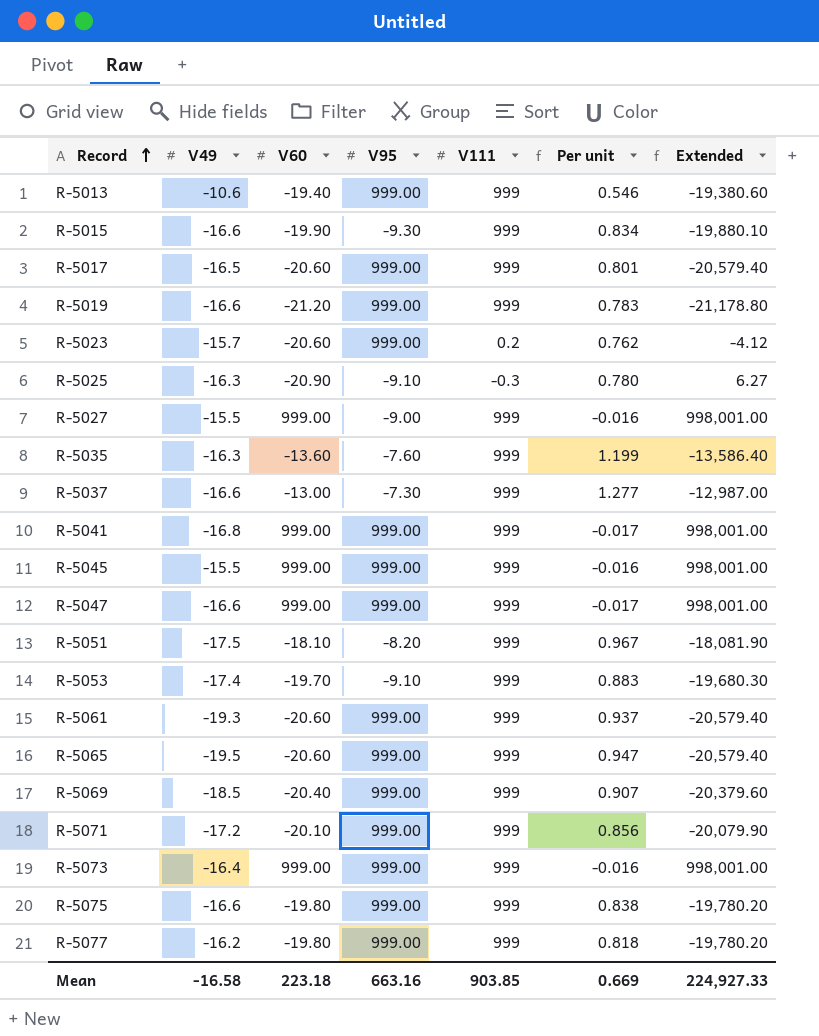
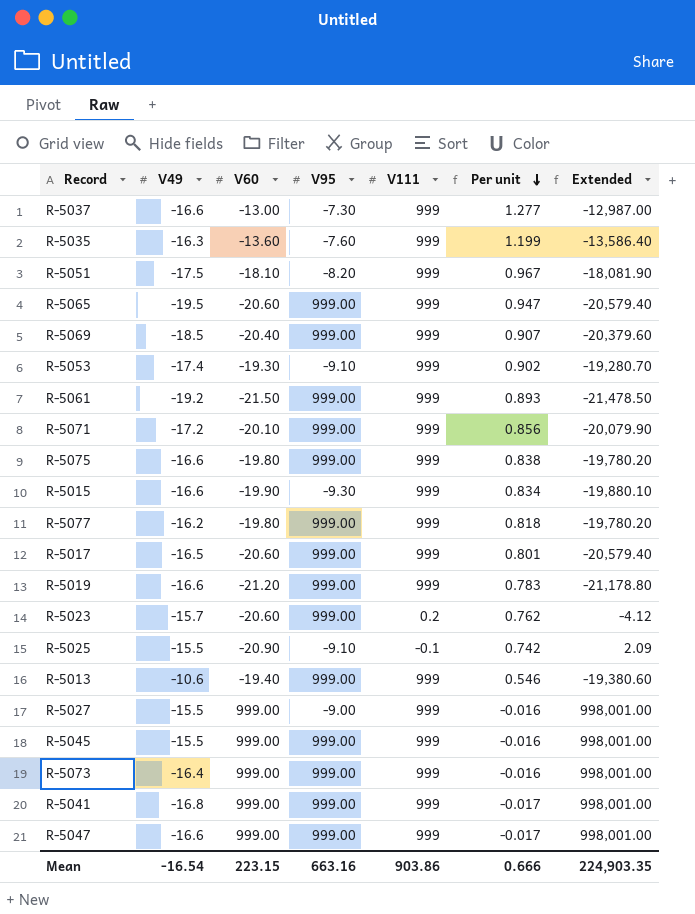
row order: Record ascending -> Per unit descending
R-5053 | V60: -19.70 -> -19.30
R-5053 | Per unit: 0.883 -> 0.902
R-5053 | Extended: -19,680.30 -> -19,280.70
R-5061 | V49: -19.3 -> -19.2
R-5061 | V60: -20.60 -> -21.50
R-5061 | Per unit: 0.937 -> 0.893
R-5061 | Extended: -20,579.40 -> -21,478.50
R-5025 | V49: -16.3 -> -15.5
R-5025 | V111: -0.3 -> -0.1
R-5025 | Per unit: 0.780 -> 0.742
R-5025 | Extended: 6.27 -> 2.09
Mean | V49: -16.58 -> -16.54
Mean | V60: 223.18 -> 223.15
Mean | V111: 903.85 -> 903.86
Mean | Per unit: 0.669 -> 0.666
Mean | Extended: 224,927.33 -> 224,903.35

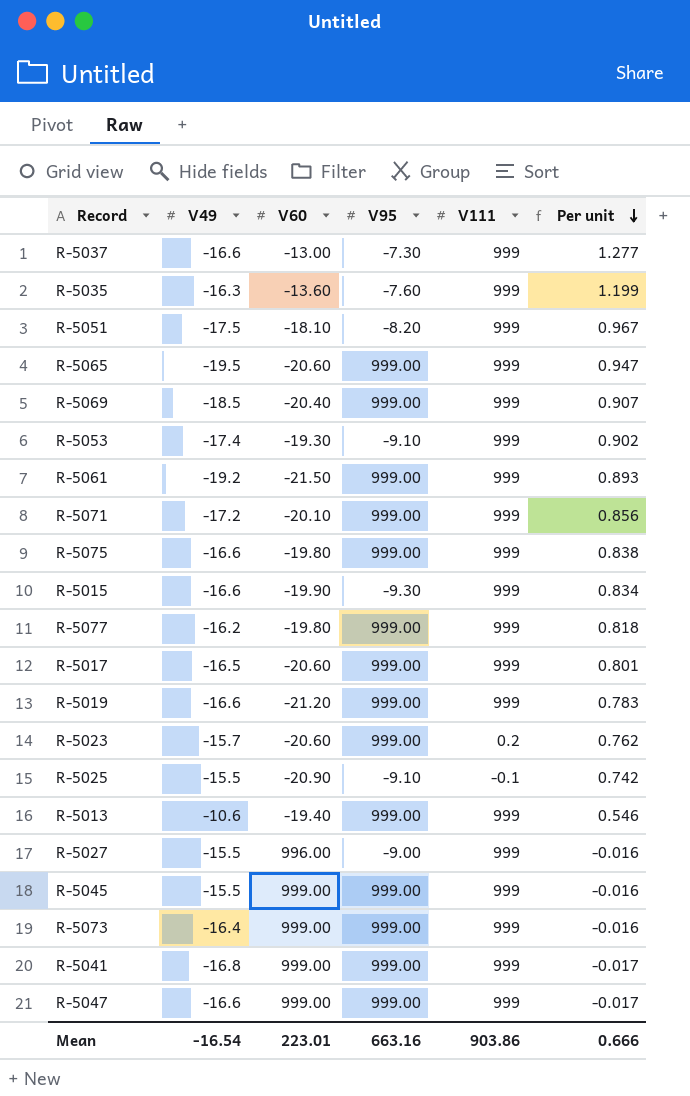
column Extended | formula: [V60] * [V111] -> none
R-5027 | V60: 999.00 -> 996.00
Mean | V60: 223.15 -> 223.01

